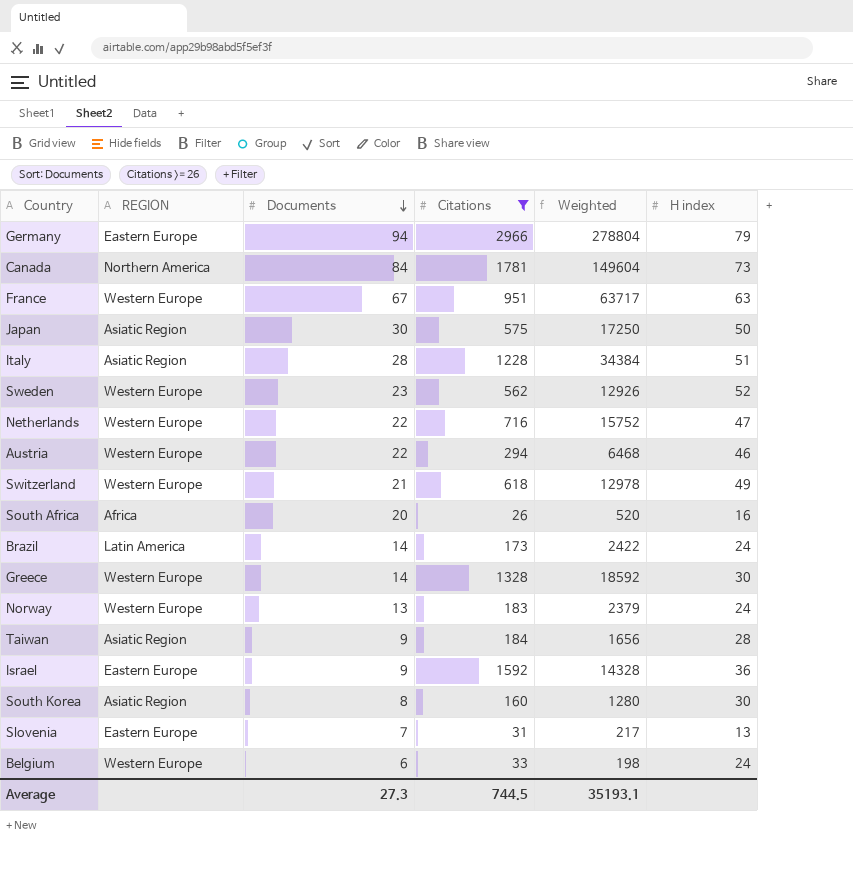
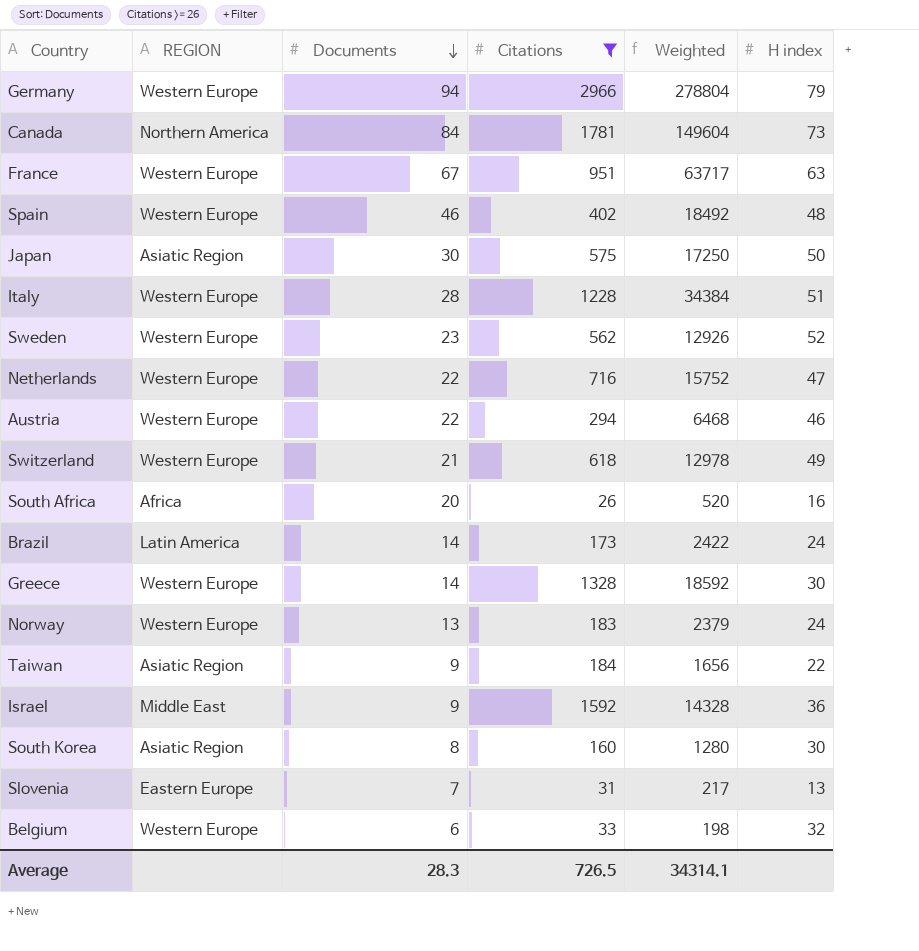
Germany | REGION: Eastern Europe -> Western Europe
row Spain: none -> Western Europe | 46 | 402 | 18492 | 48
Italy | REGION: Asiatic Region -> Western Europe
Taiwan | H index: 28 -> 22
Israel | REGION: Eastern Europe -> Middle East
Belgium | H index: 24 -> 32
Average | Documents: 27.3 -> 28.3
Average | Citations: 744.5 -> 726.5
Average | Weighted: 35193.1 -> 34314.1

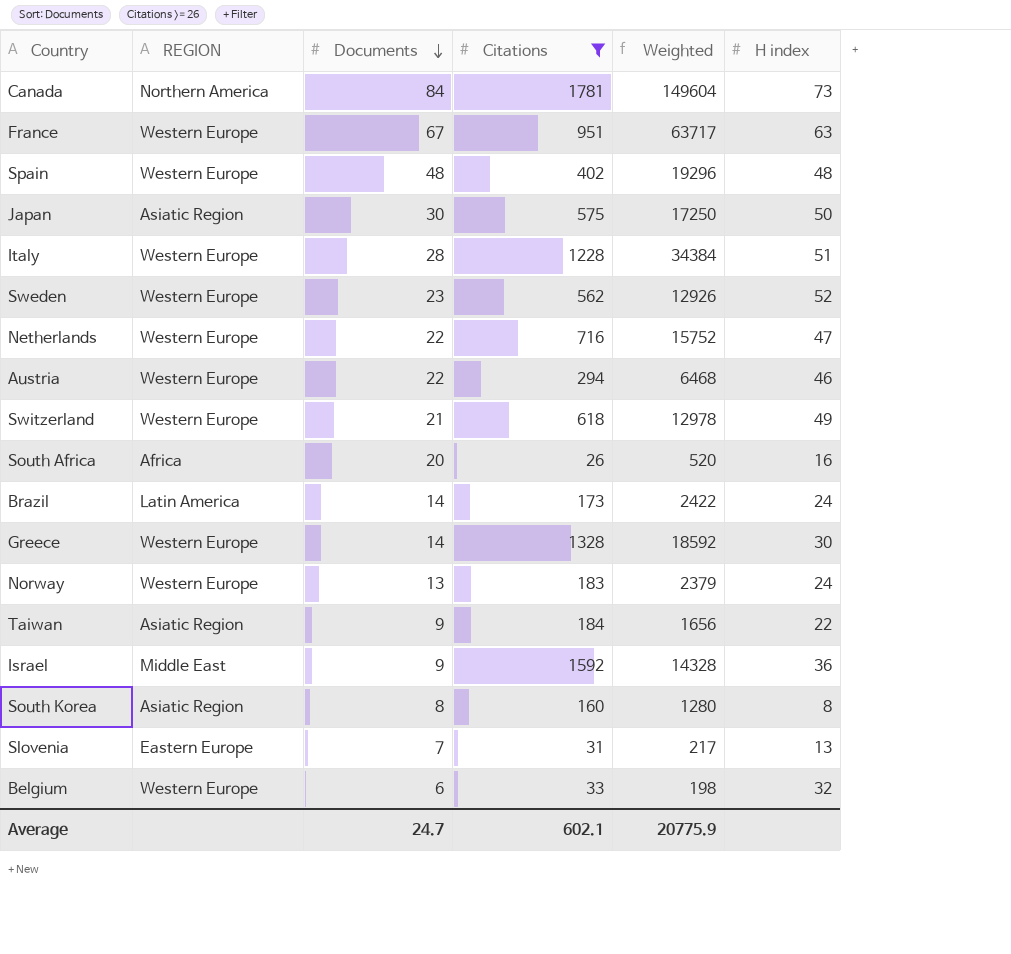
row Germany: Western Europe | 94 | 2966 | 278804 | 79 -> none
Spain | Documents: 46 -> 48
Spain | Weighted: 18492 -> 19296
South Korea | H index: 30 -> 8
Average | Documents: 28.3 -> 24.7
Average | Citations: 726.5 -> 602.1
Average | Weighted: 34314.1 -> 20775.9

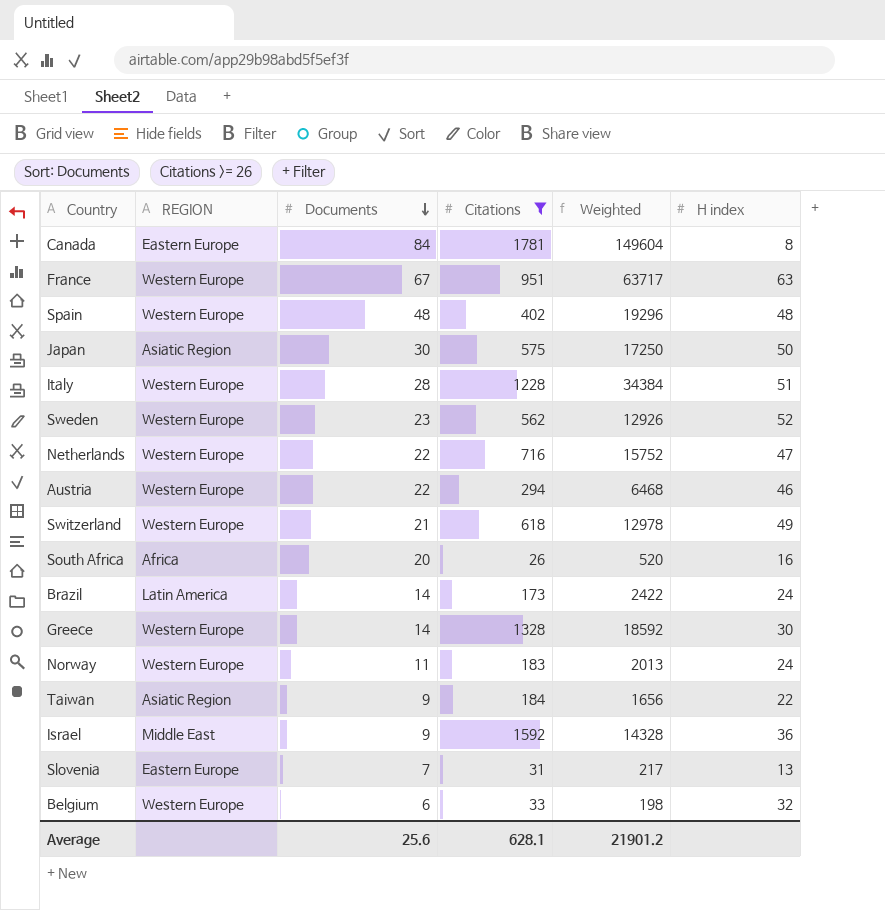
row South Korea: Asiatic Region | 8 | 160 | 1280 | 8 -> none
Canada | REGION: Northern America -> Eastern Europe
Canada | H index: 73 -> 8
Norway | Documents: 13 -> 11
Norway | Weighted: 2379 -> 2013
Average | Documents: 24.7 -> 25.6
Average | Citations: 602.1 -> 628.1
Average | Weighted: 20775.9 -> 21901.2

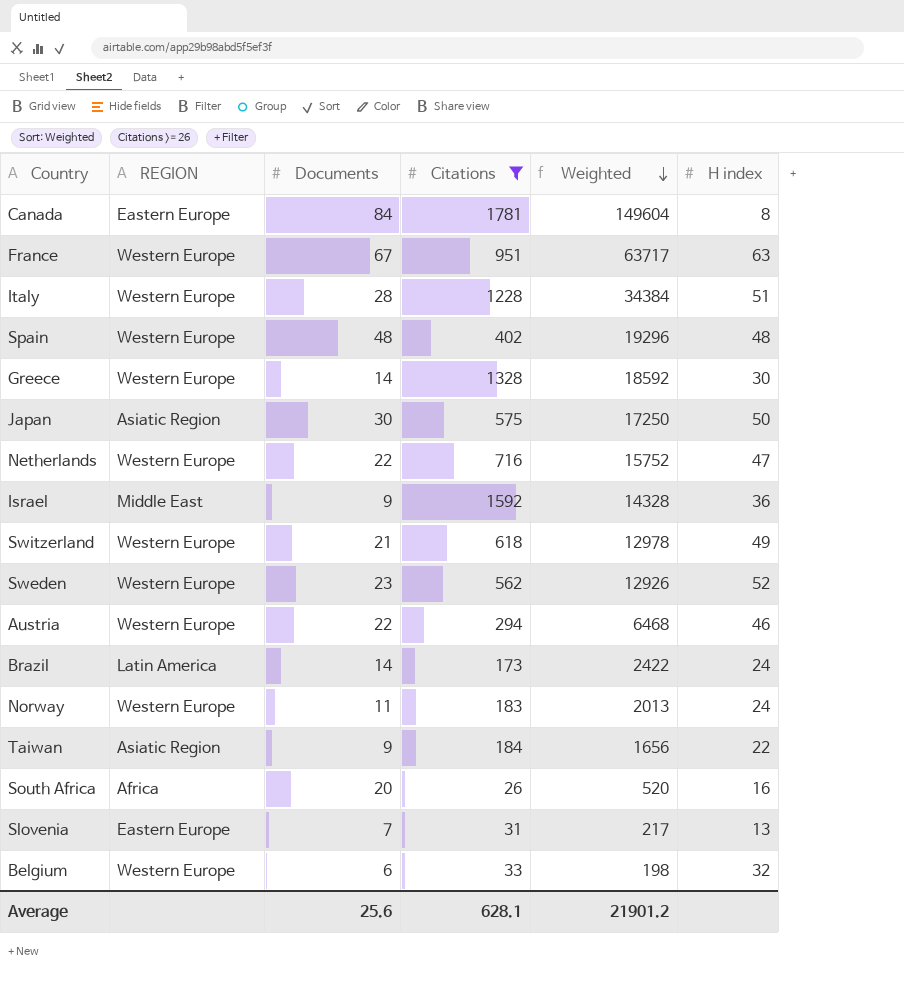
row order: Documents descending -> Weighted descending

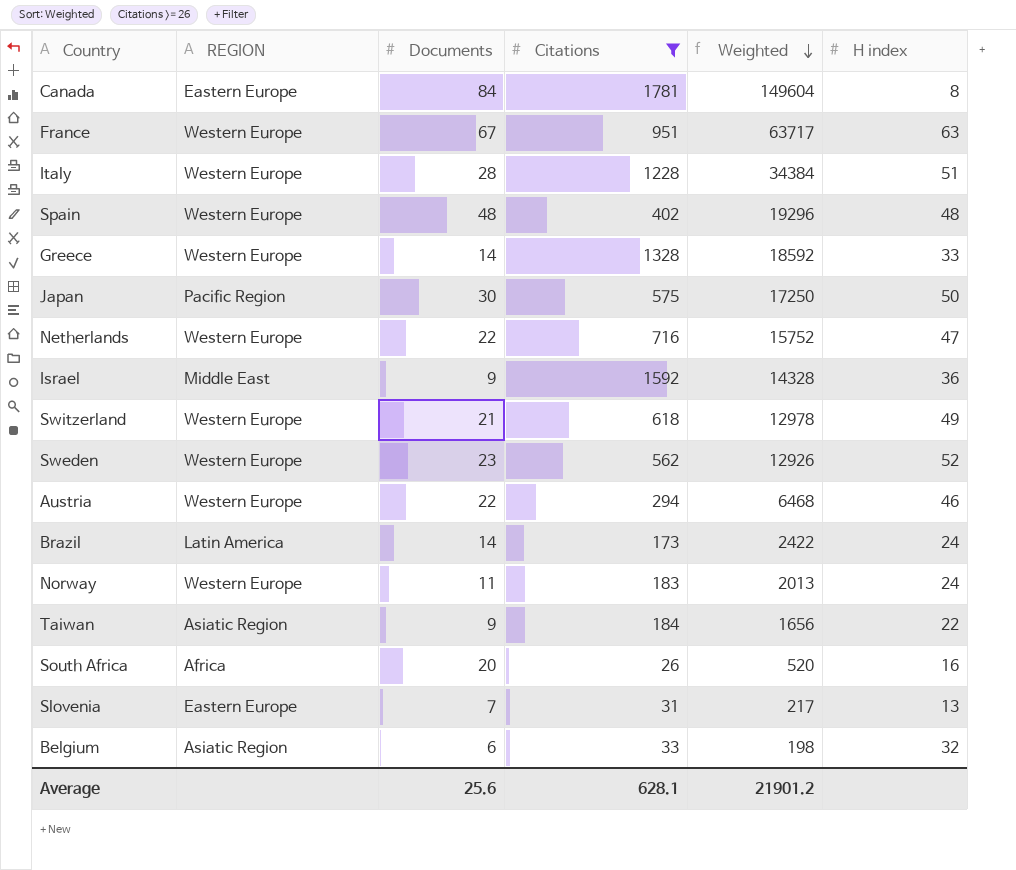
Greece | H index: 30 -> 33
Japan | REGION: Asiatic Region -> Pacific Region
Belgium | REGION: Western Europe -> Asiatic Region

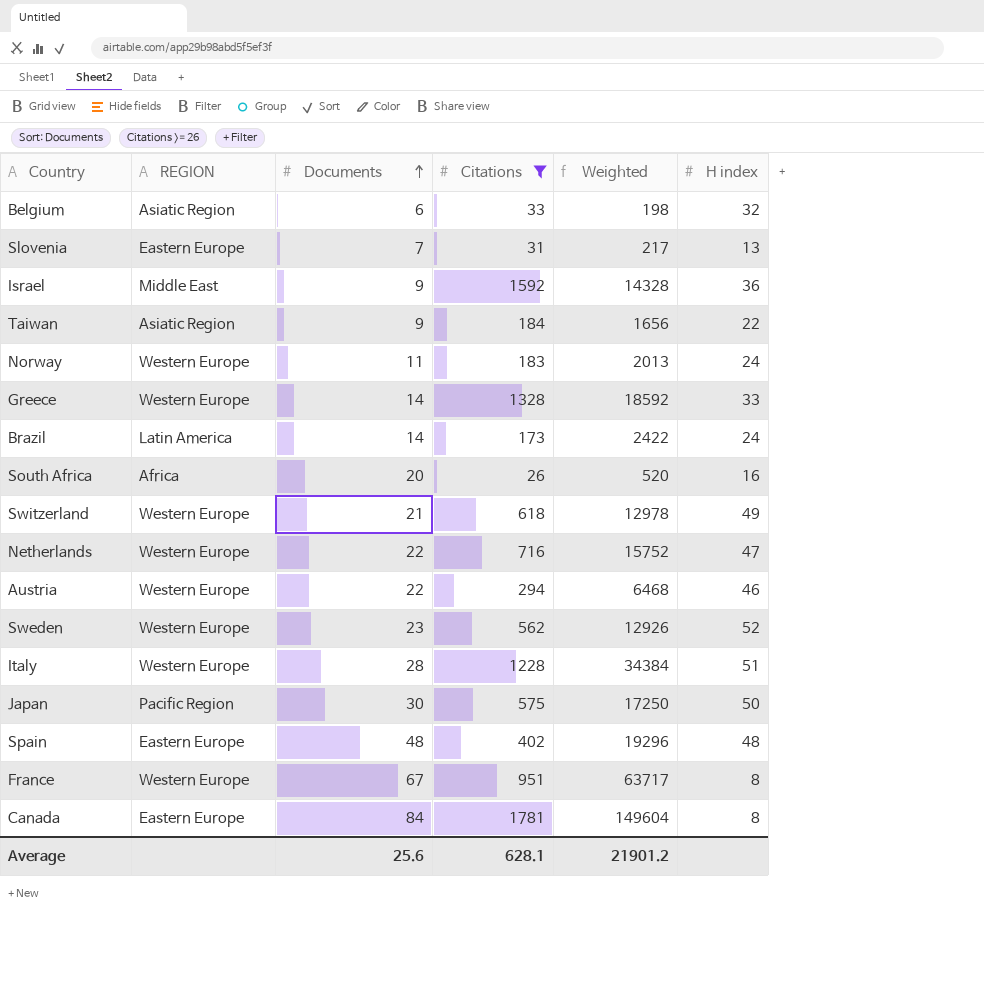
row order: Weighted descending -> Documents ascending
Spain | REGION: Western Europe -> Eastern Europe
France | H index: 63 -> 8

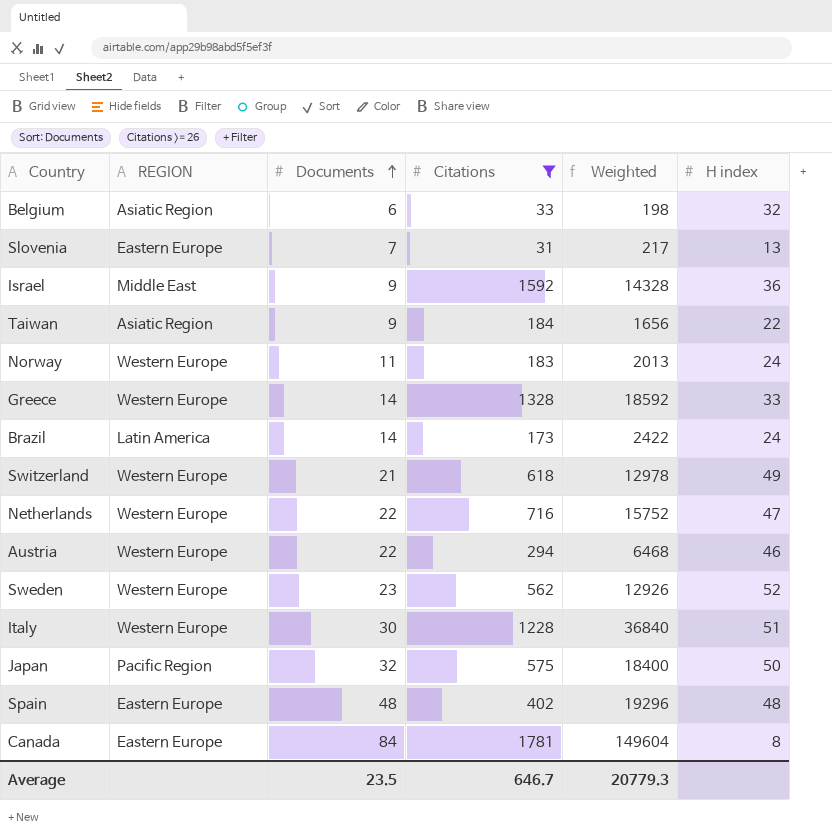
row South Africa: Africa | 20 | 26 | 520 | 16 -> none
row France: Western Europe | 67 | 951 | 63717 | 8 -> none
Italy | Documents: 28 -> 30
Italy | Weighted: 34384 -> 36840
Japan | Documents: 30 -> 32
Japan | Weighted: 17250 -> 18400
Average | Documents: 25.6 -> 23.5
Average | Citations: 628.1 -> 646.7
Average | Weighted: 21901.2 -> 20779.3

